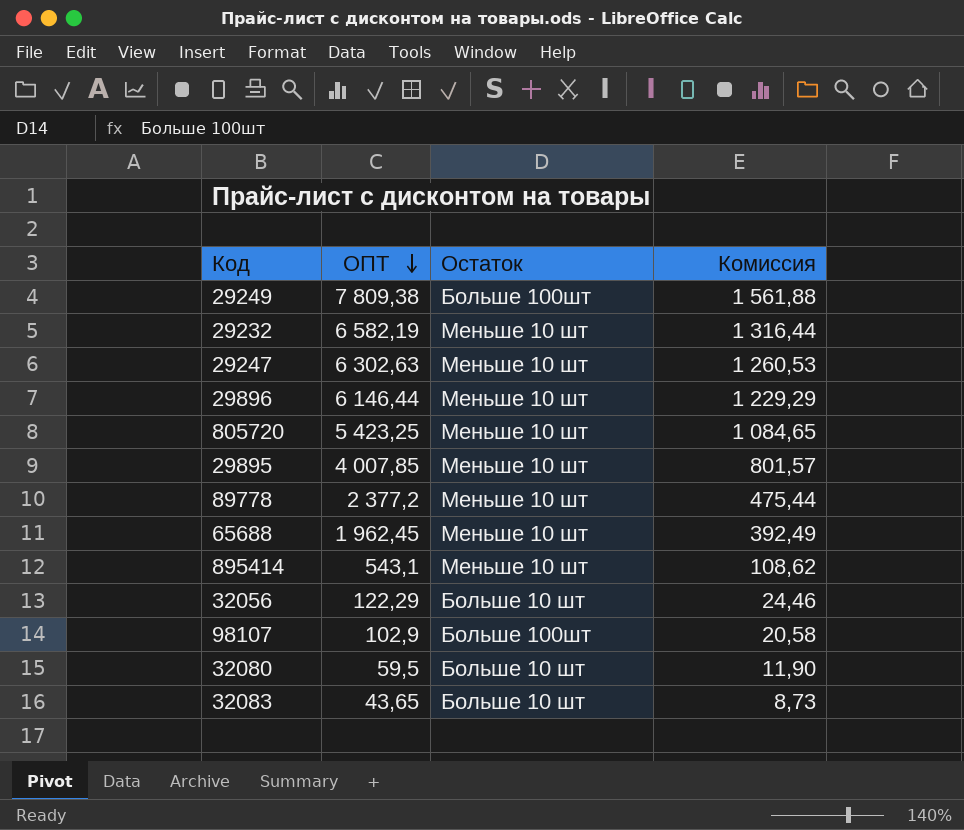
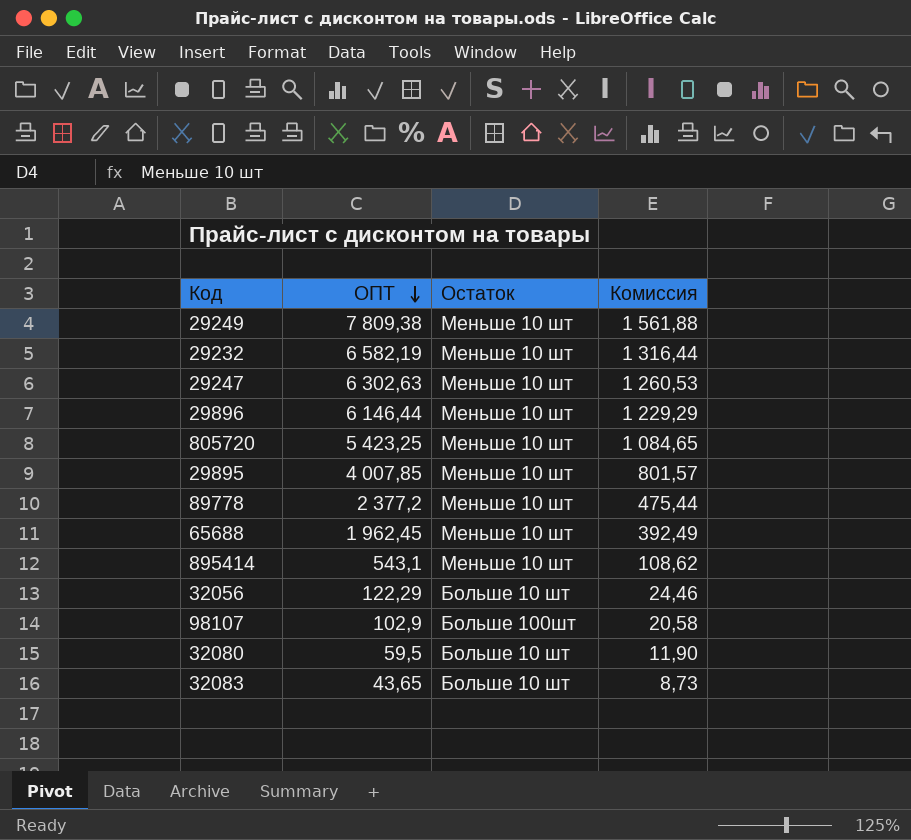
29249 | Остаток: Больше 100шт -> Меньше 10 шт

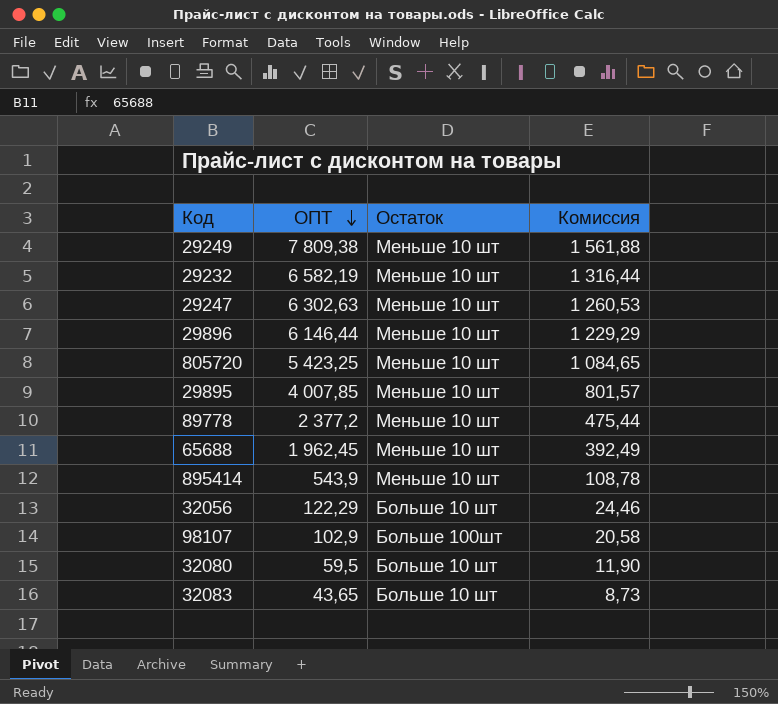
895414 | ОПТ: 543,1 -> 543,9
895414 | Комиссия: 108,62 -> 108,78

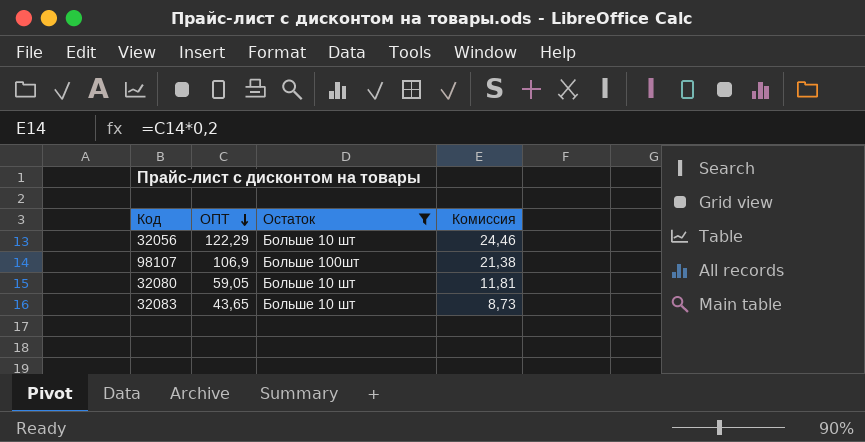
filter: none -> Остаток != Меньше 10 шт
98107 | ОПТ: 102,9 -> 106,9
98107 | Комиссия: 20,58 -> 21,38
32080 | ОПТ: 59,5 -> 59,05
32080 | Комиссия: 11,90 -> 11,81

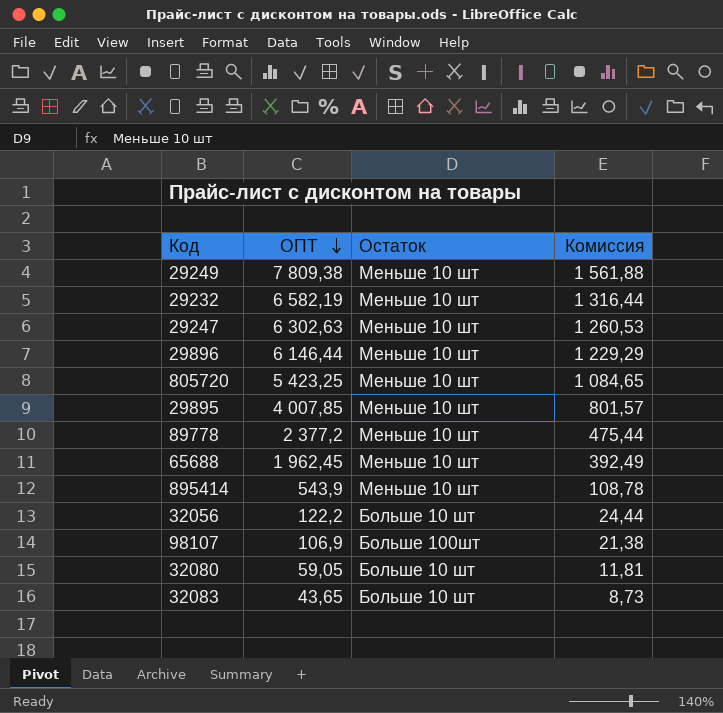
filter: Остаток != Меньше 10 шт -> none
32056 | ОПТ: 122,29 -> 122,2
32056 | Комиссия: 24,46 -> 24,44

